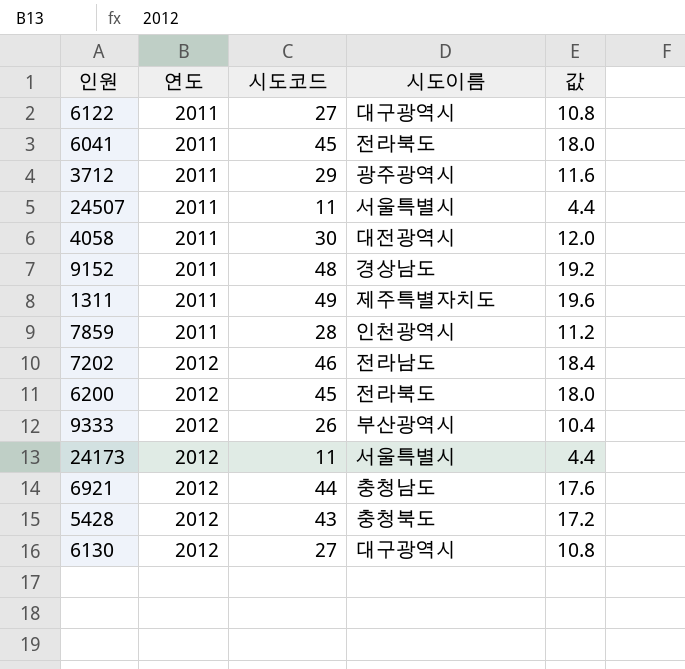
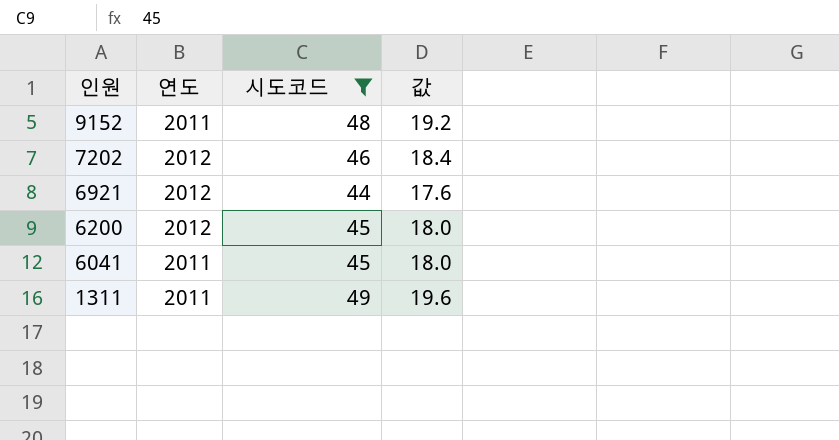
filter: none -> 시도코드 >= 44
row order: 연도 ascending -> 인원 descending
column 시도이름 | position: 4 -> none

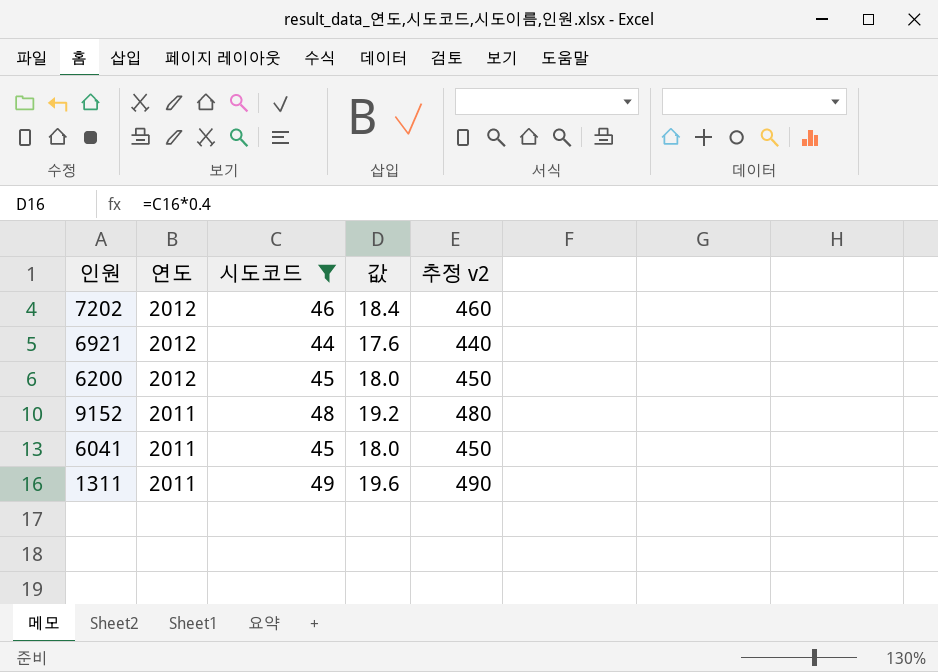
row order: 인원 descending -> 연도 descending
column 추정 v2 | formula: none -> [시도코드] * 10

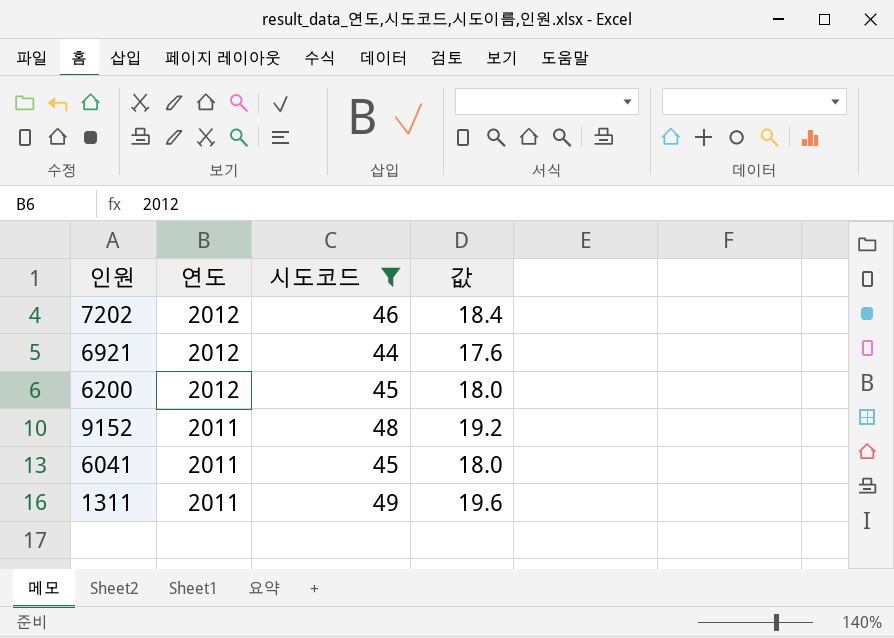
column 추정 v2 | formula: [시도코드] * 10 -> none

